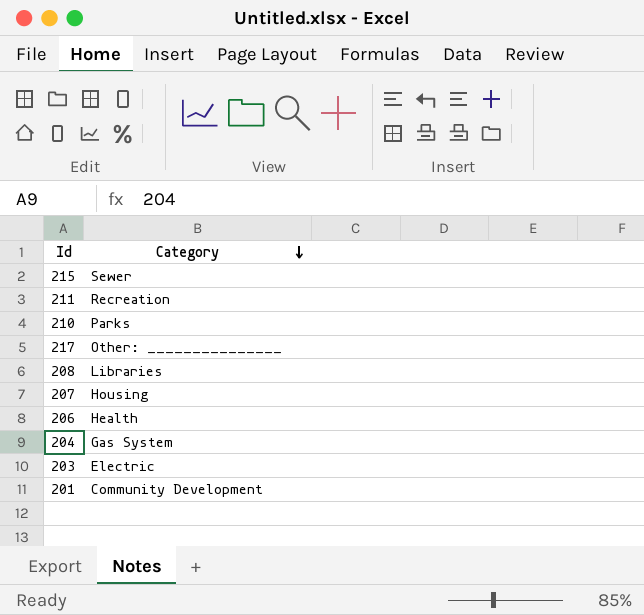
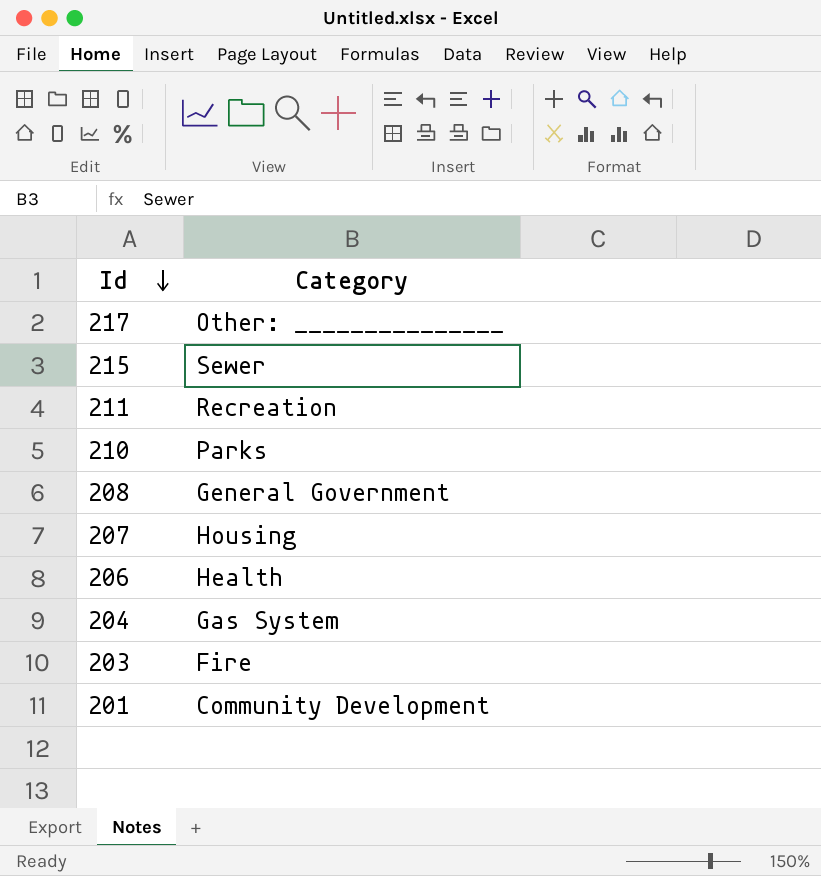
row order: Category descending -> Id descending
208 | Category: Libraries -> General Government
203 | Category: Electric -> Fire

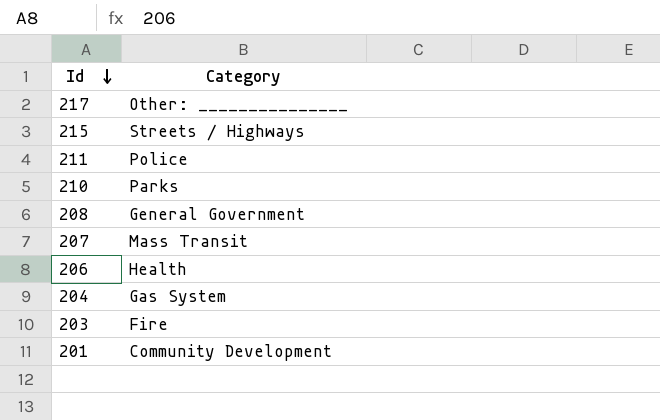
215 | Category: Sewer -> Streets / Highways
211 | Category: Recreation -> Police
207 | Category: Housing -> Mass Transit

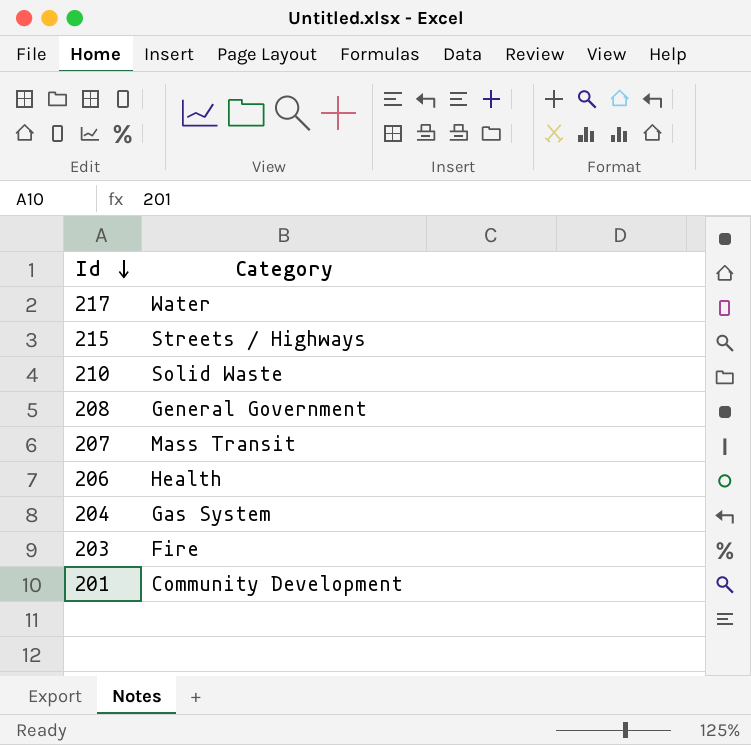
row 211: Police -> none
217 | Category: Other: _______________ -> Water
210 | Category: Parks -> Solid Waste

